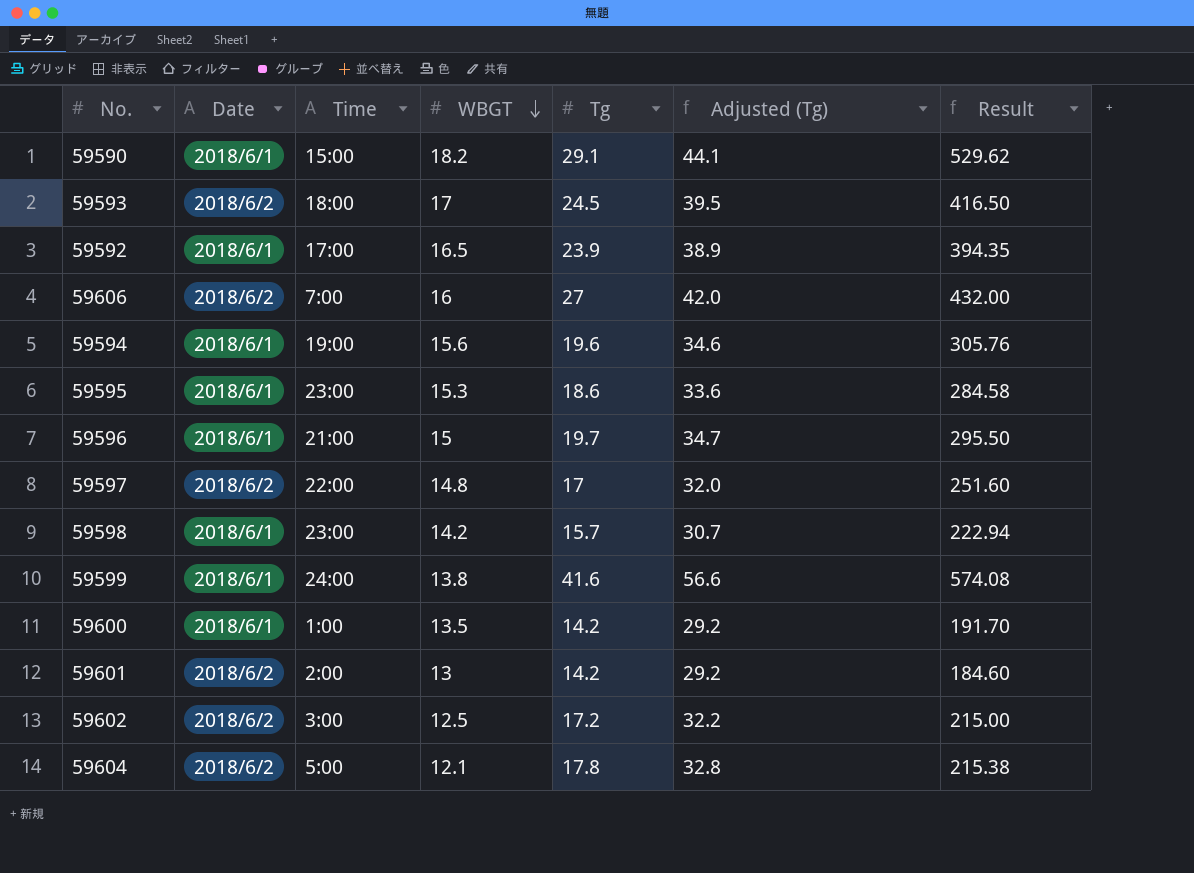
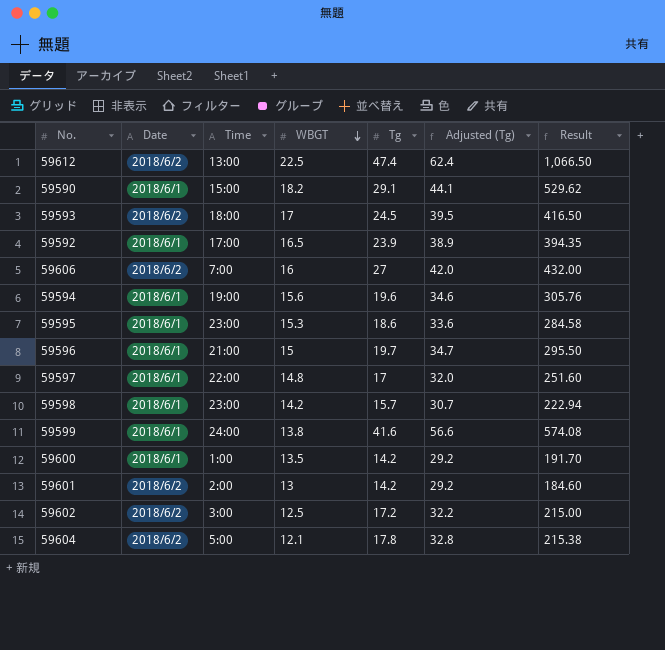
row 59612: none -> 2018/6/2 | 13:00 | 22.5 | 47.4 | 62.4 | 1,066.50
59597 | Date: 2018/6/2 -> 2018/6/1

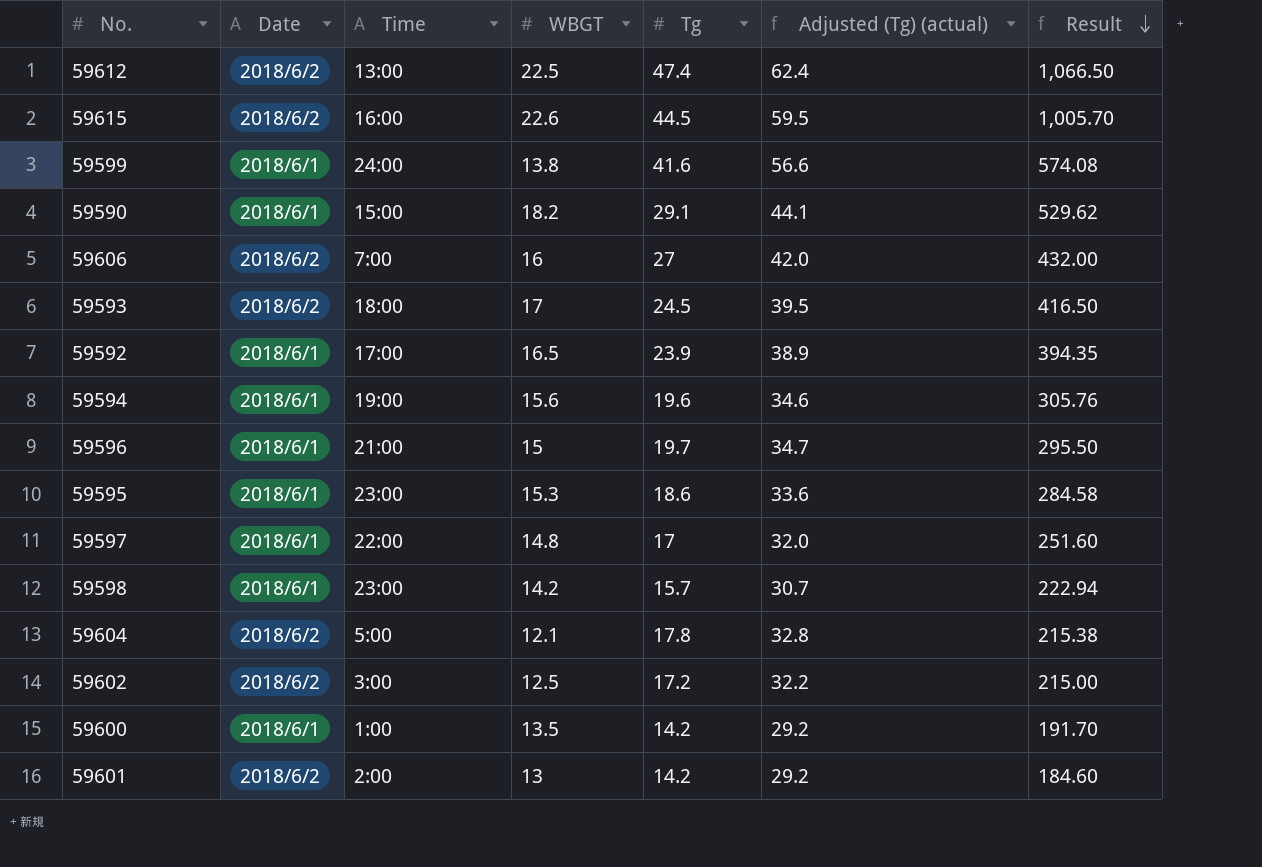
row order: WBGT descending -> Result descending
column name: Adjusted (Tg) -> Adjusted (Tg) (actual)
row 59615: none -> 2018/6/2 | 16:00 | 22.6 | 44.5 | 59.5 | 1,005.70

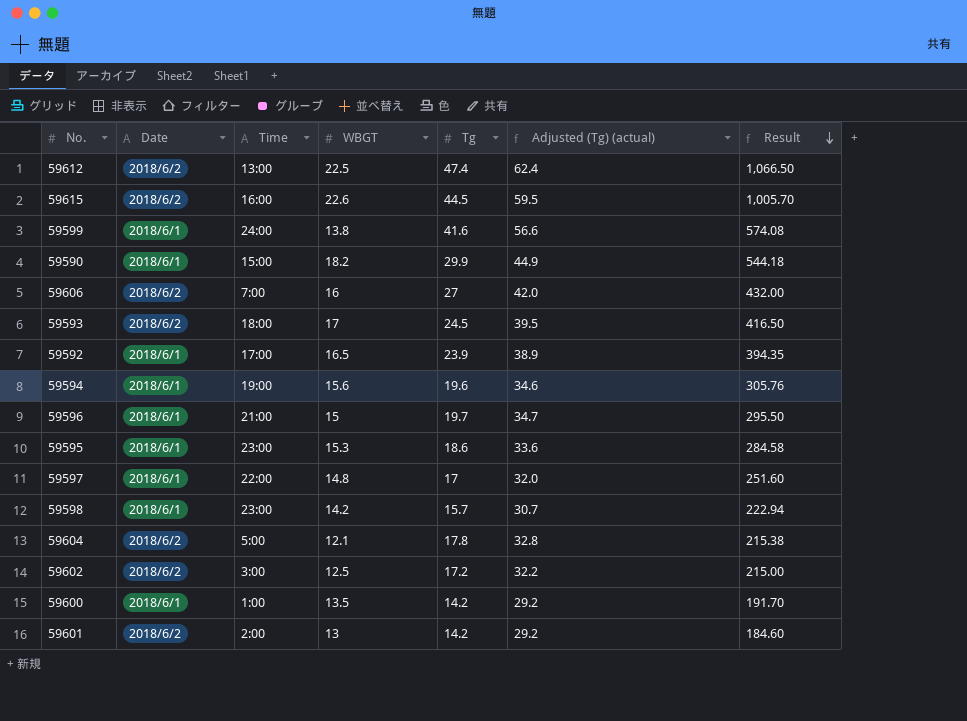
59590 | Tg: 29.1 -> 29.9
59590 | Adjusted (Tg) (actual): 44.1 -> 44.9
59590 | Result: 529.62 -> 544.18

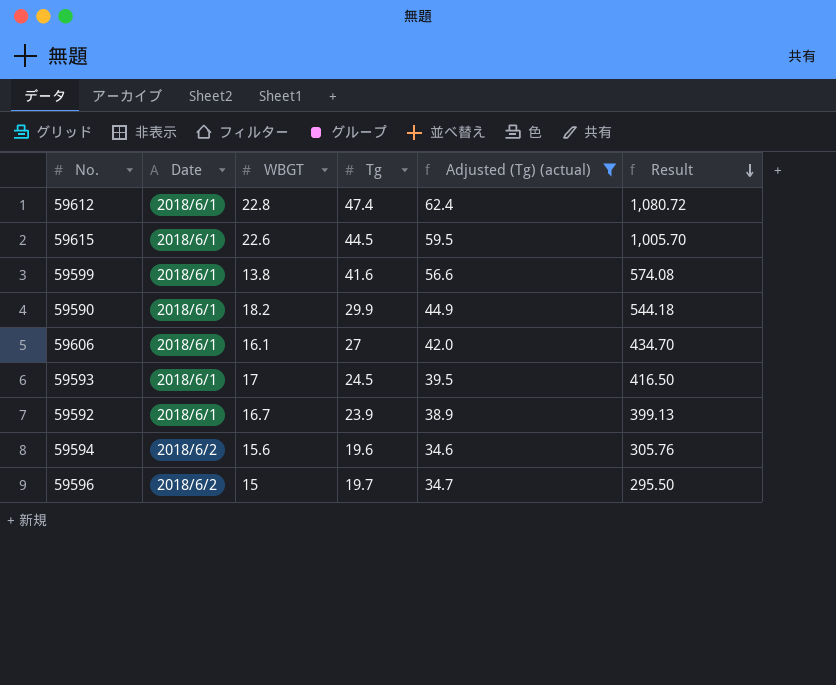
filter: none -> Adjusted (Tg) (actual) >= 34.6
column Time | position: 3 -> none
59612 | Date: 2018/6/2 -> 2018/6/1
59612 | WBGT: 22.5 -> 22.8
59612 | Result: 1,066.50 -> 1,080.72
59615 | Date: 2018/6/2 -> 2018/6/1
59606 | Date: 2018/6/2 -> 2018/6/1
59606 | WBGT: 16 -> 16.1
59606 | Result: 432.00 -> 434.70
59593 | Date: 2018/6/2 -> 2018/6/1
59592 | WBGT: 16.5 -> 16.7
59592 | Result: 394.35 -> 399.13
59594 | Date: 2018/6/1 -> 2018/6/2
59596 | Date: 2018/6/1 -> 2018/6/2

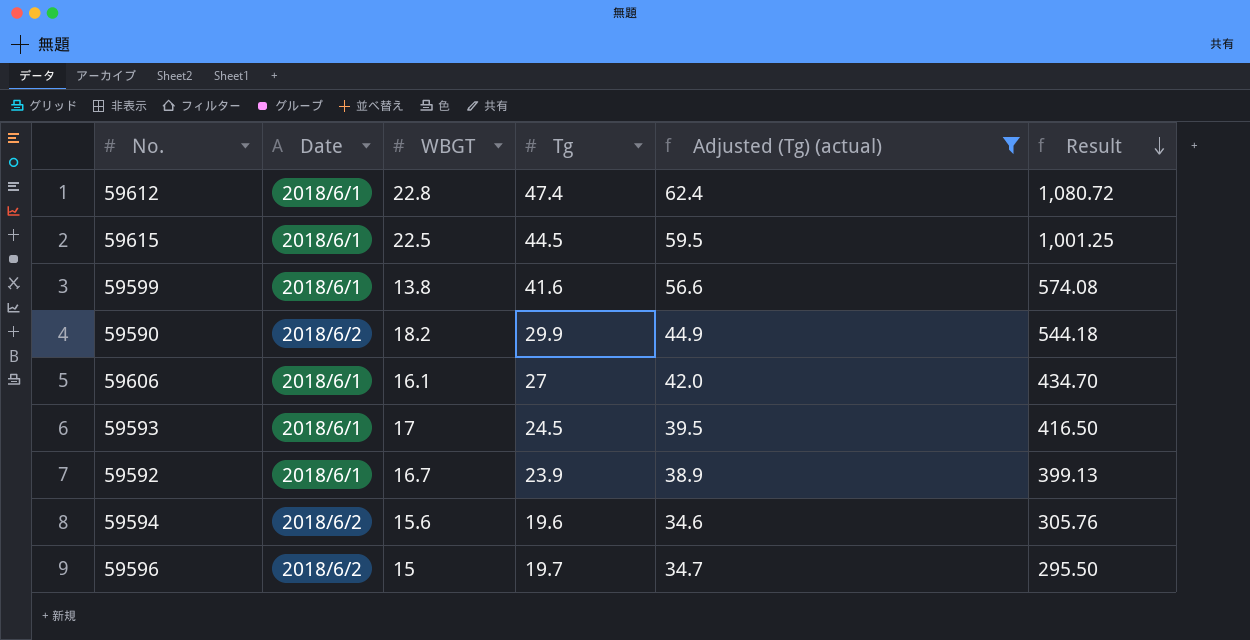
59615 | WBGT: 22.6 -> 22.5
59615 | Result: 1,005.70 -> 1,001.25
59590 | Date: 2018/6/1 -> 2018/6/2

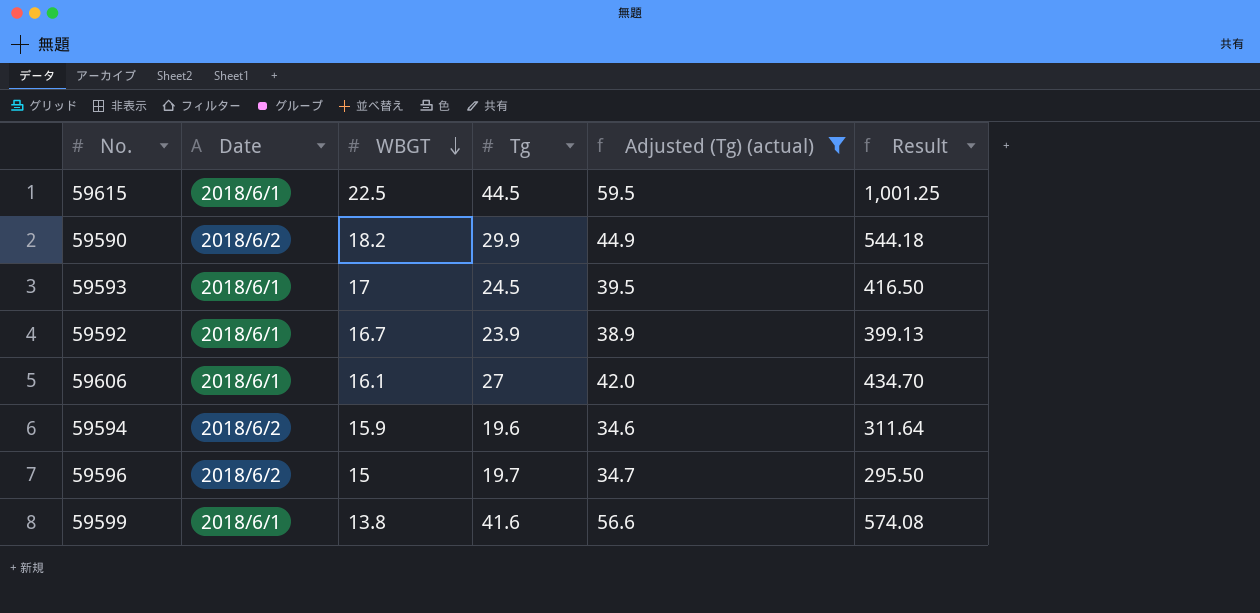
row order: Result descending -> WBGT descending
row 59612: 2018/6/1 | 22.8 | 47.4 | 62.4 | 1,080.72 -> none
59594 | WBGT: 15.6 -> 15.9
59594 | Result: 305.76 -> 311.64

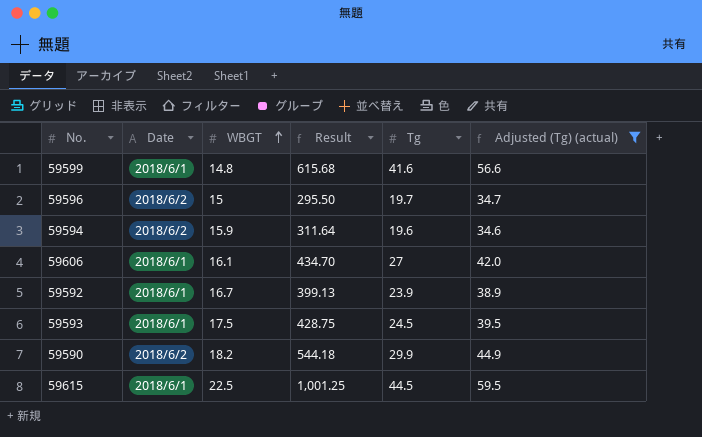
row order: WBGT descending -> WBGT ascending
column Result | position: 6 -> 4
59599 | WBGT: 13.8 -> 14.8
59599 | Result: 574.08 -> 615.68
59593 | WBGT: 17 -> 17.5
59593 | Result: 416.50 -> 428.75

